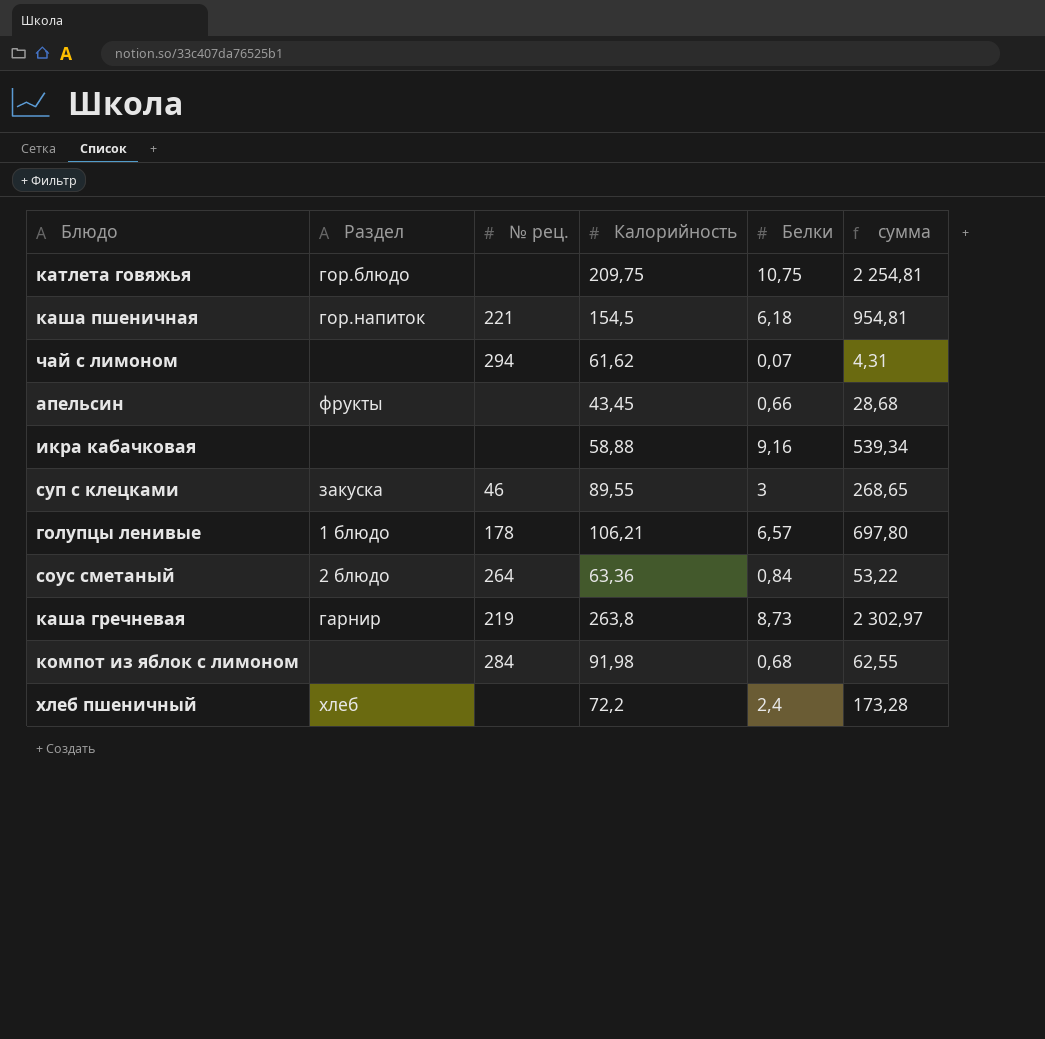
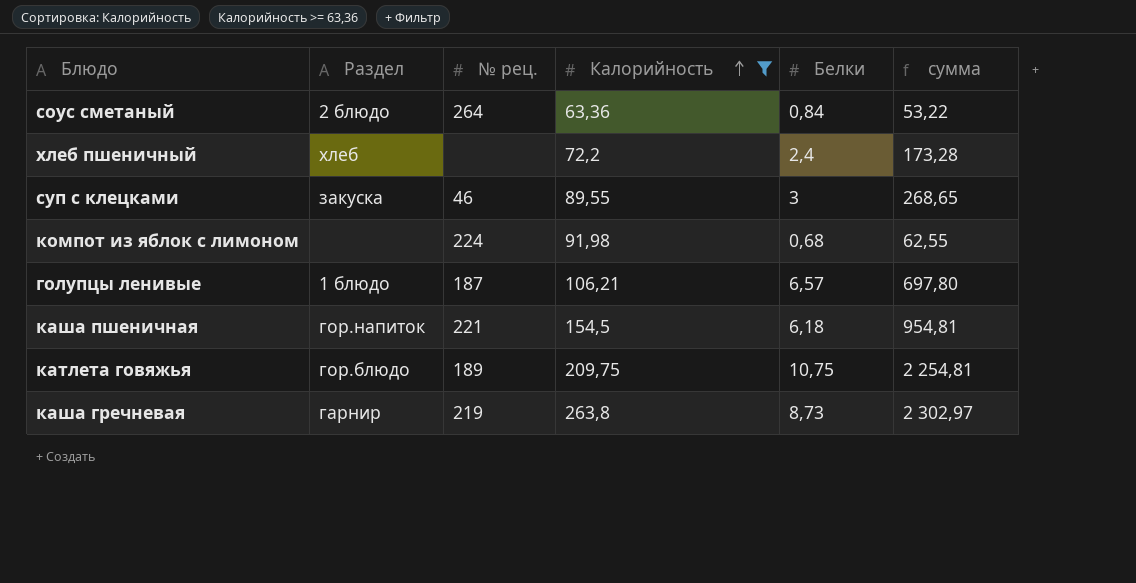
filter: none -> Калорийность >= 63,36
row order: none -> Калорийность ascending
компот из яблок с лимоном | № рец.: 284 -> 224
голупцы ленивые | № рец.: 178 -> 187
катлета говяжья | № рец.: none -> 189

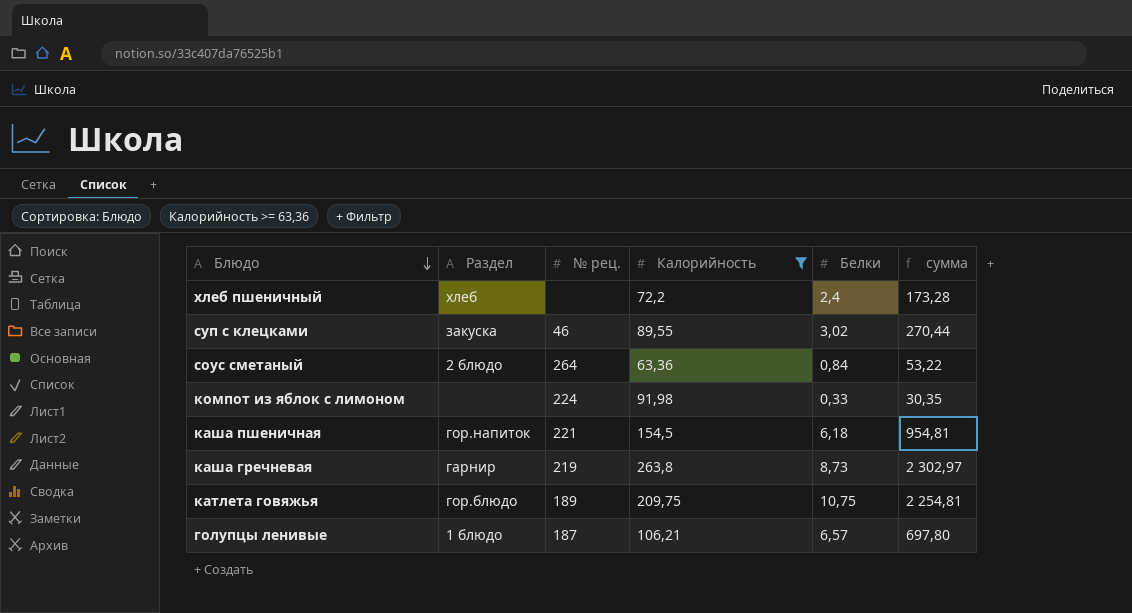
row order: Калорийность ascending -> Блюдо descending
суп с клецками | Белки: 3 -> 3,02
суп с клецками | сумма: 268,65 -> 270,44
компот из яблок с лимоном | Белки: 0,68 -> 0,33
компот из яблок с лимоном | сумма: 62,55 -> 30,35

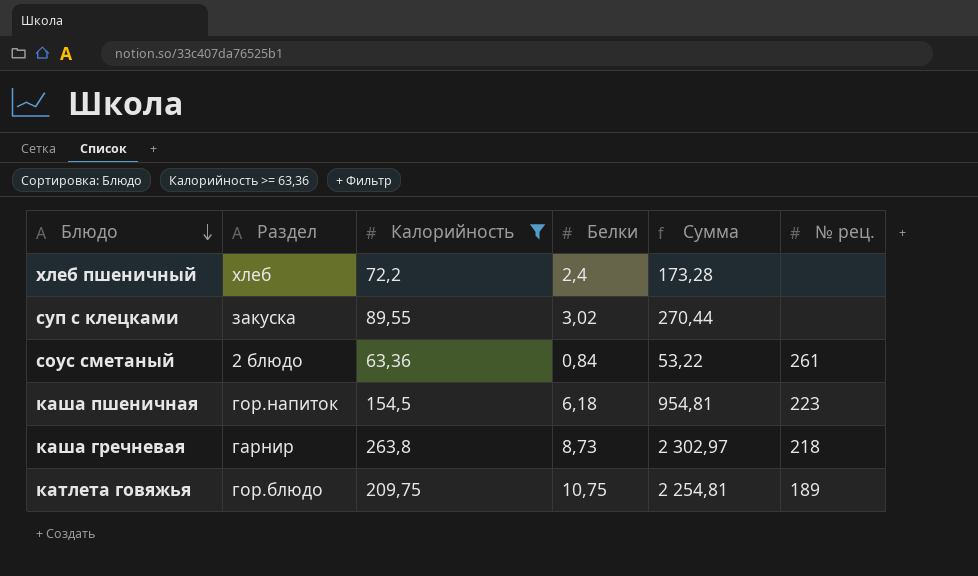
column name: сумма -> Сумма
column № рец. | position: 3 -> 6
row компот из яблок с лимоном: none | 224 | 91,98 | 0,33 | 30,35 -> none
row голупцы ленивые: 1 блюдо | 187 | 106,21 | 6,57 | 697,80 -> none
суп с клецками | № рец.: 46 -> none
соус сметаный | № рец.: 264 -> 261
каша пшеничная | № рец.: 221 -> 223
каша гречневая | № рец.: 219 -> 218

